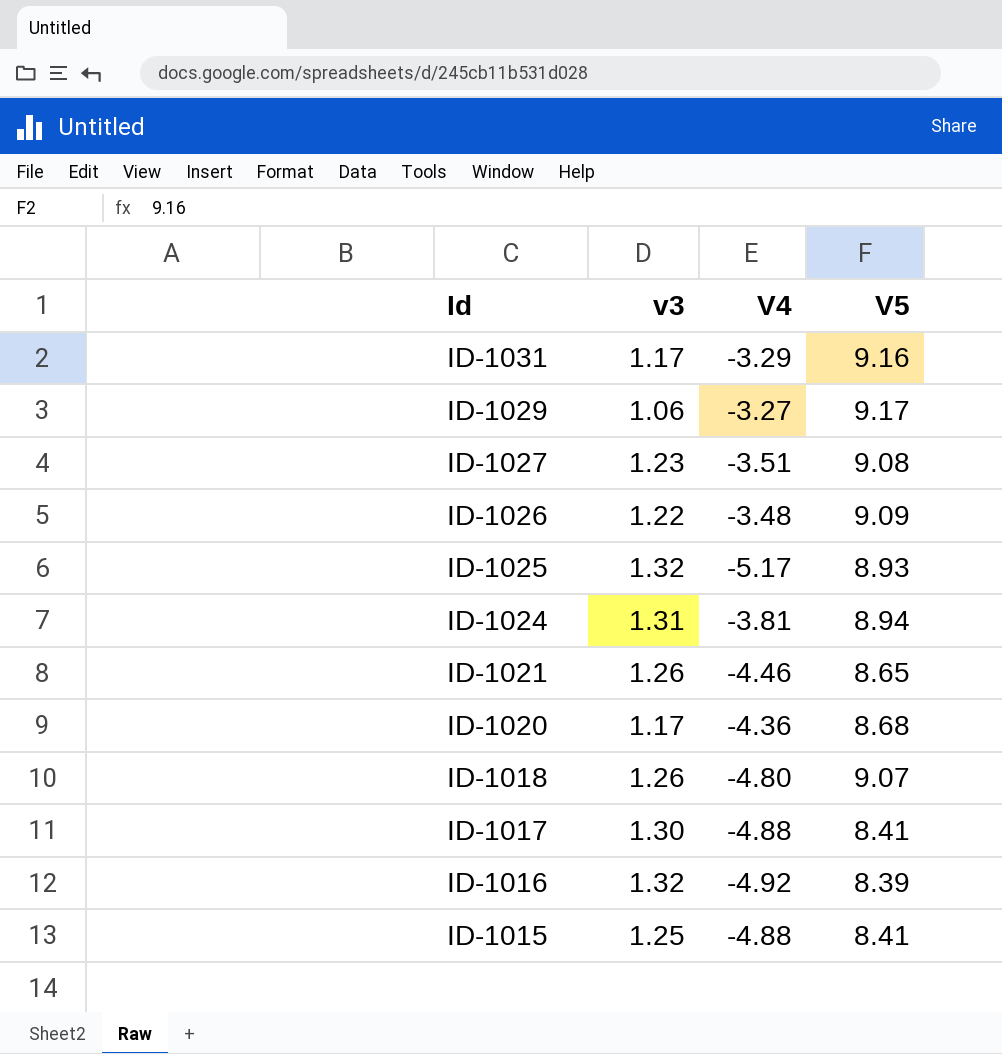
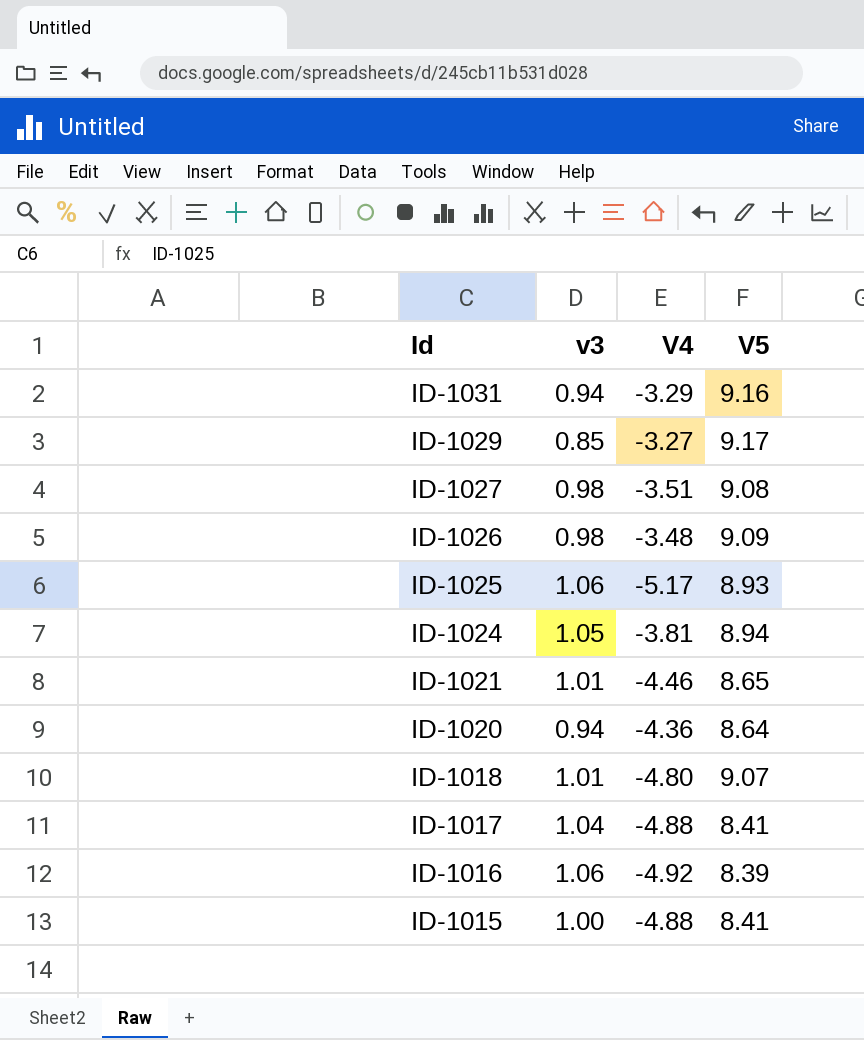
ID-1031 | v3: 1.17 -> 0.94
ID-1029 | v3: 1.06 -> 0.85
ID-1027 | v3: 1.23 -> 0.98
ID-1026 | v3: 1.22 -> 0.98
ID-1025 | v3: 1.32 -> 1.06
ID-1024 | v3: 1.31 -> 1.05
ID-1021 | v3: 1.26 -> 1.01
ID-1020 | v3: 1.17 -> 0.94
ID-1020 | V5: 8.68 -> 8.64
ID-1018 | v3: 1.26 -> 1.01
ID-1017 | v3: 1.30 -> 1.04
ID-1016 | v3: 1.32 -> 1.06
ID-1015 | v3: 1.25 -> 1.00

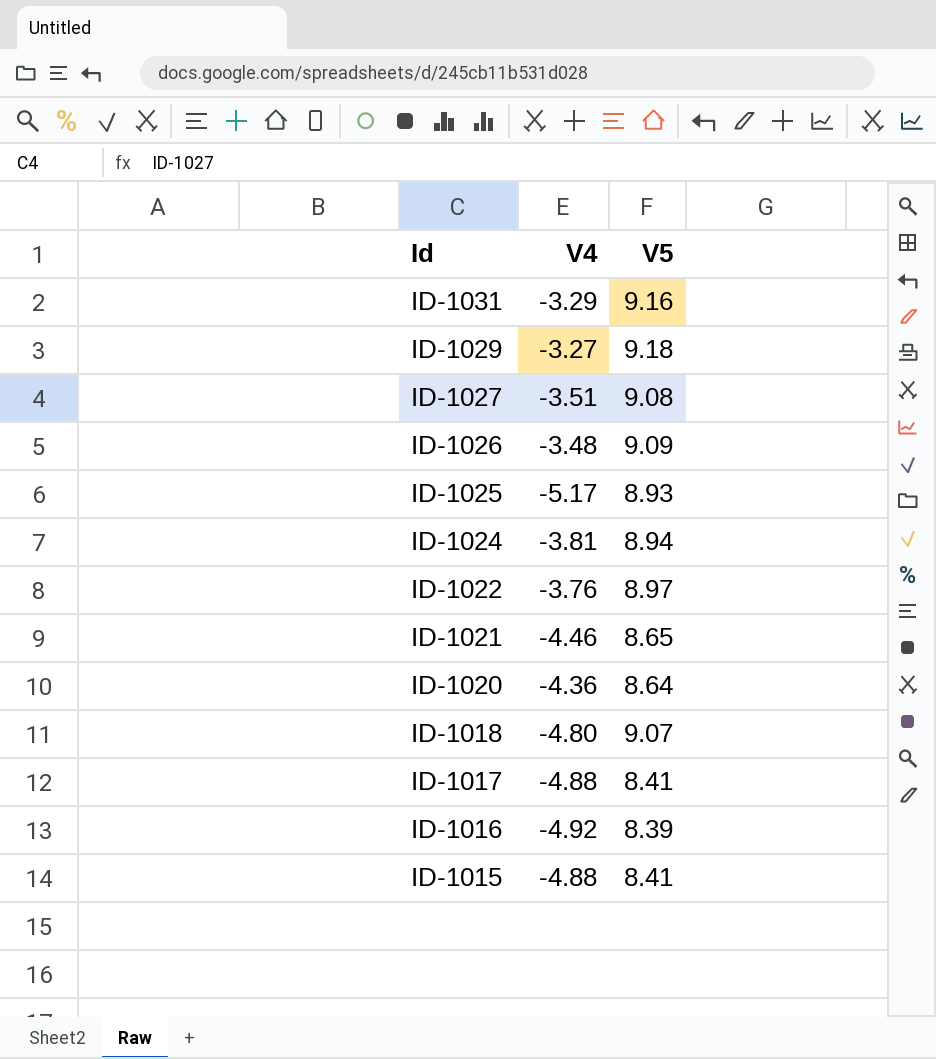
column v3 | position: 2 -> none
ID-1029 | V5: 9.17 -> 9.18
row ID-1022: none -> -3.76 | 8.97

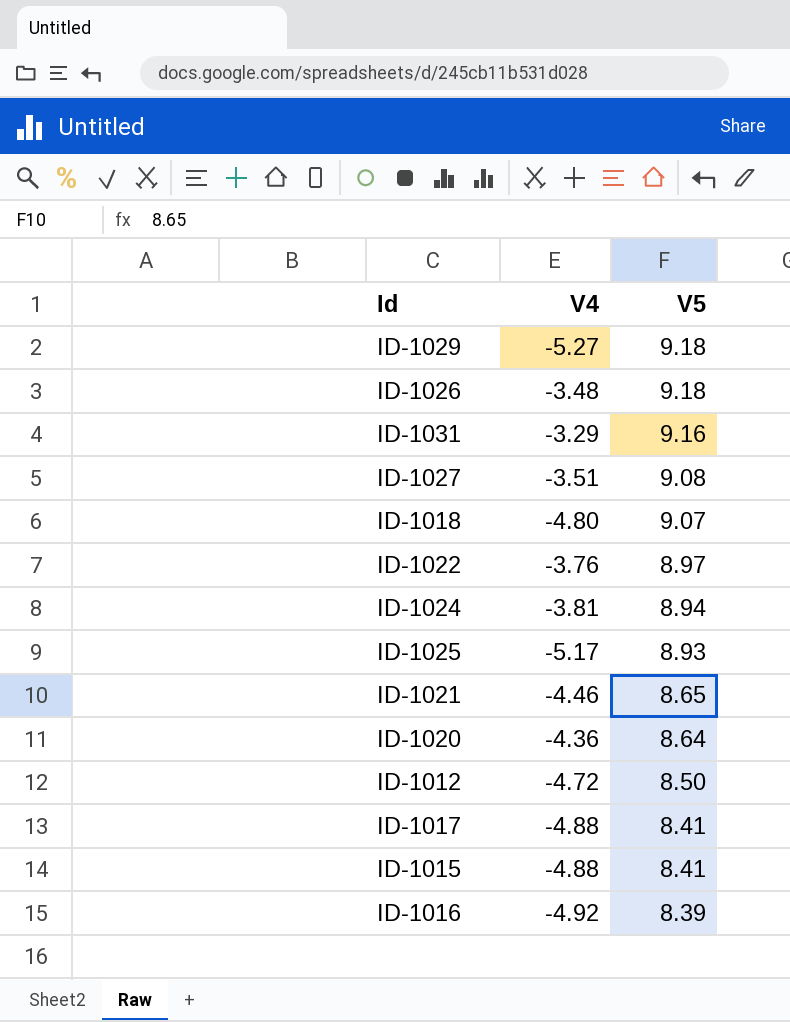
row order: Id descending -> V5 descending
ID-1029 | V4: -3.27 -> -5.27
ID-1026 | V5: 9.09 -> 9.18
row ID-1012: none -> -4.72 | 8.50

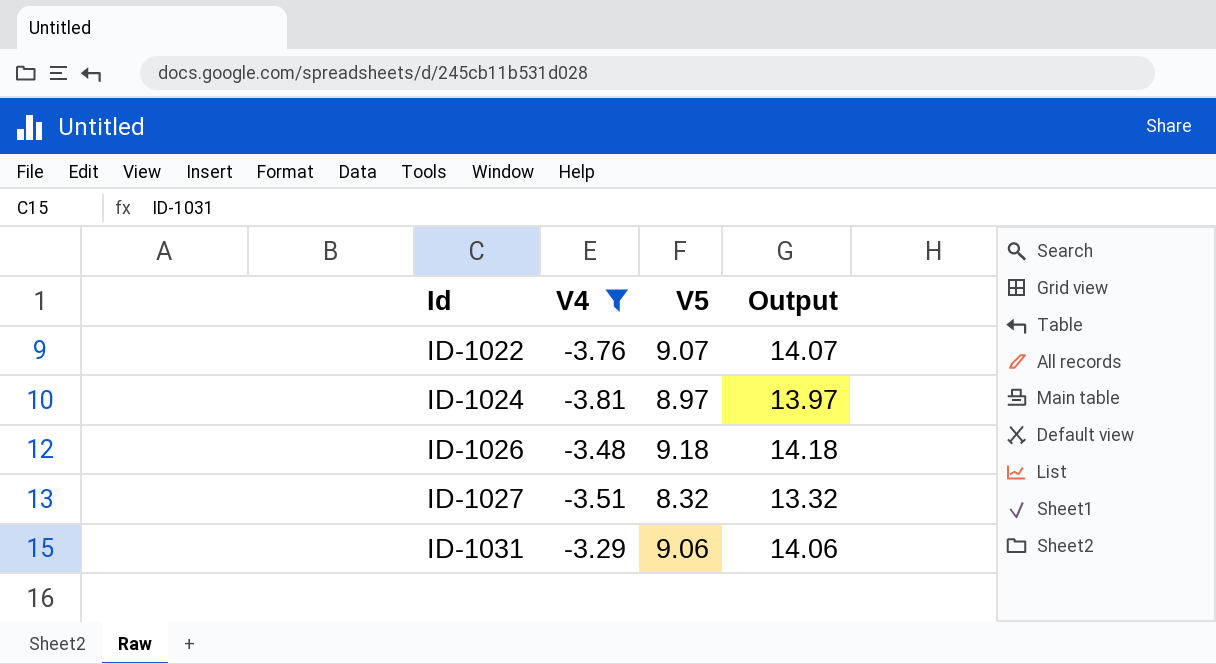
filter: none -> V4 >= -3.81
row order: V5 descending -> Id ascending
column Output | formula: none -> [V5] + 5
ID-1022 | V5: 8.97 -> 9.07
ID-1024 | V5: 8.94 -> 8.97
ID-1027 | V5: 9.08 -> 8.32
ID-1031 | V5: 9.16 -> 9.06

